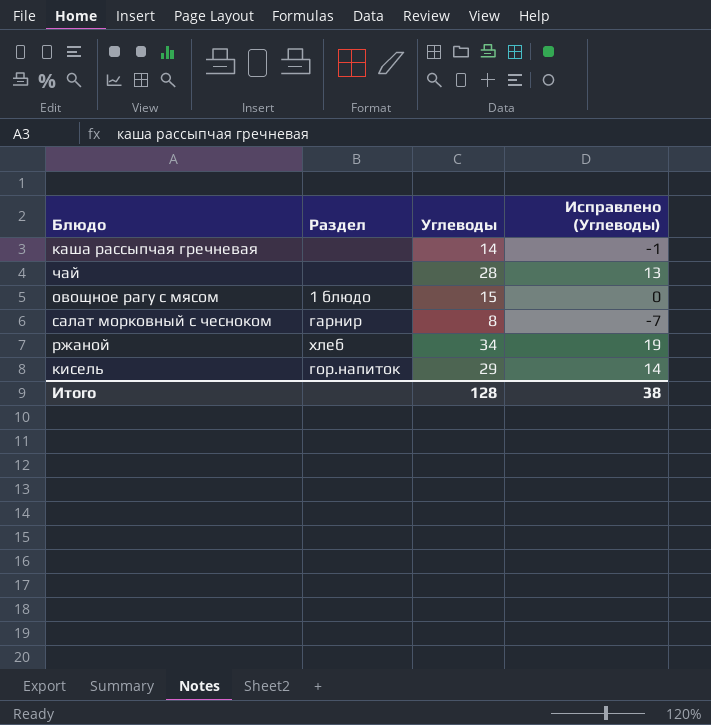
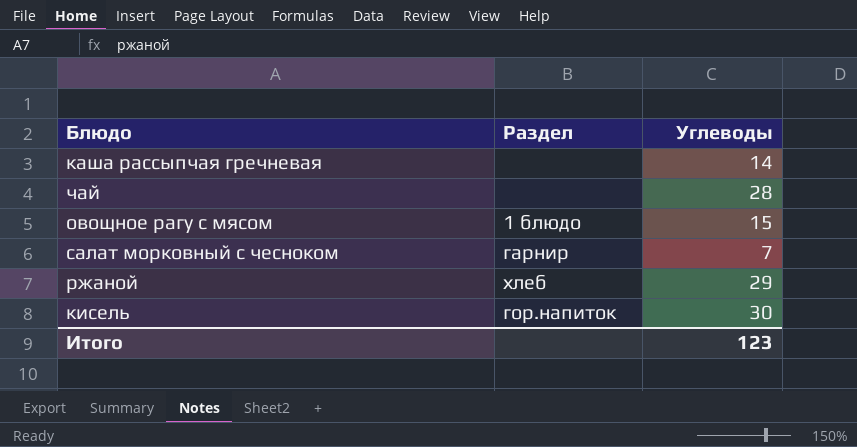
column Исправлено (Углеводы) | formula: [Углеводы] - 15 -> none
салат морковный с чесноком | Углеводы: 8 -> 7
ржаной | Углеводы: 34 -> 29
кисель | Углеводы: 29 -> 30
Итого | Углеводы: 128 -> 123

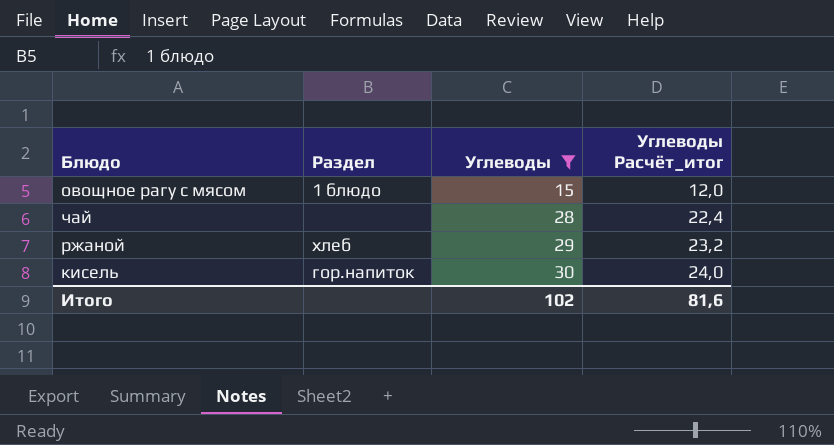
filter: none -> Углеводы >= 15
row order: none -> Углеводы ascending
column Углеводы Расчёт_итог | formula: none -> [Углеводы] * 0,8
Итого | Углеводы: 123 -> 102

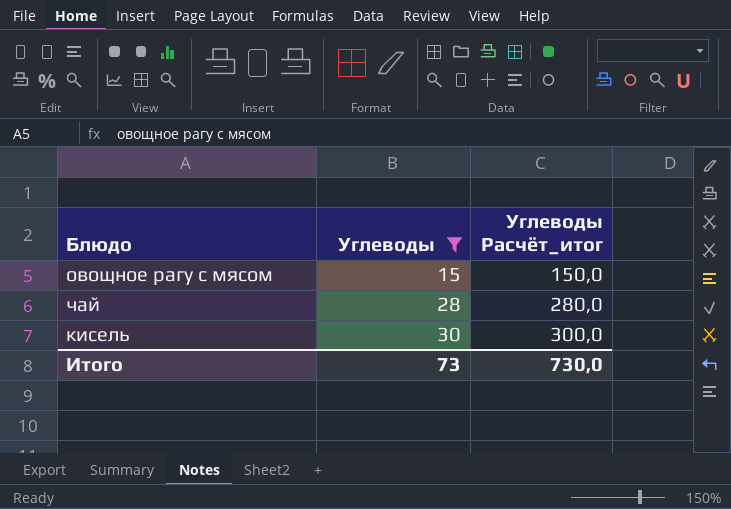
column Раздел | position: 2 -> none
column Углеводы Расчёт_итог | formula: [Углеводы] * 0,8 -> [Углеводы] * 10
row ржаной: хлеб | 29 | 23,2 -> none
Итого | Углеводы: 102 -> 73
Итого | Углеводы Расчёт_итог: 81,6 -> 730,0

